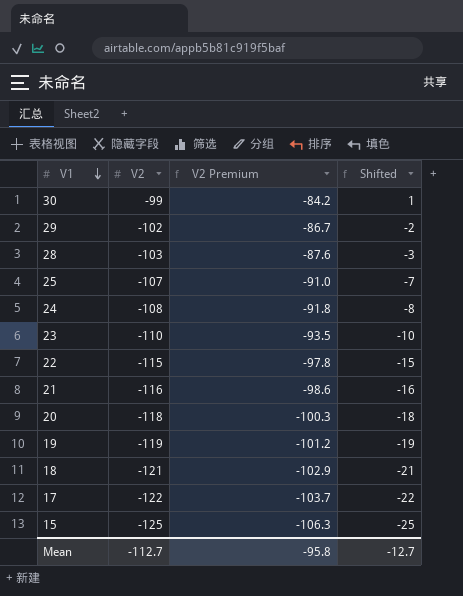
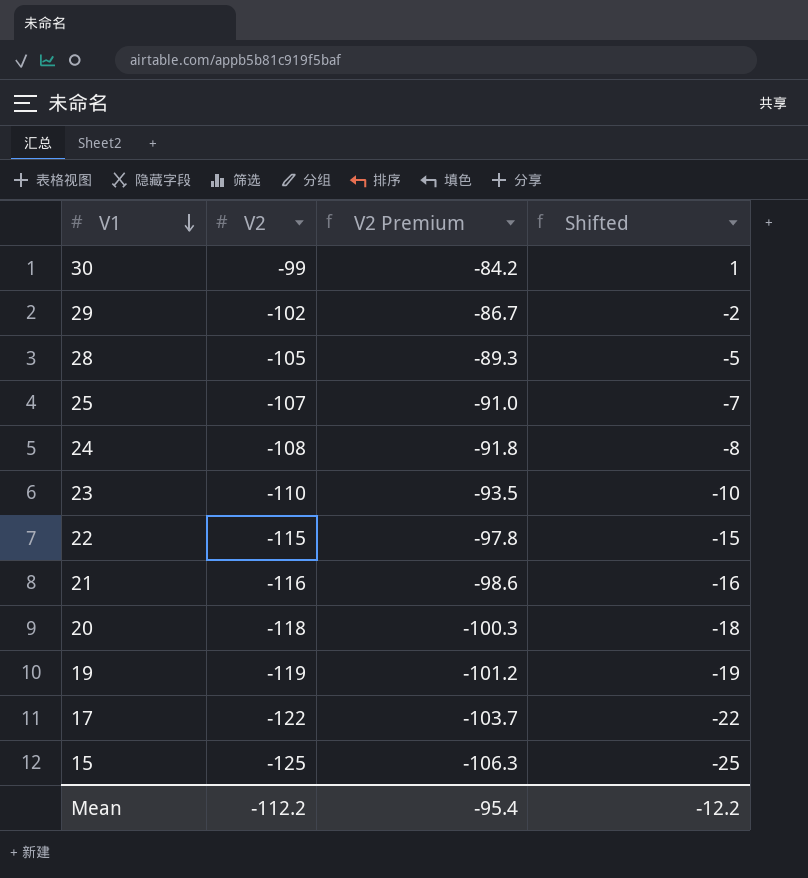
row 18: -121 | -102.9 | -21 -> none
28 | V2: -103 -> -105
28 | V2 Premium: -87.6 -> -89.3
28 | Shifted: -3 -> -5
Mean | V2: -112.7 -> -112.2
Mean | V2 Premium: -95.8 -> -95.4
Mean | Shifted: -12.7 -> -12.2

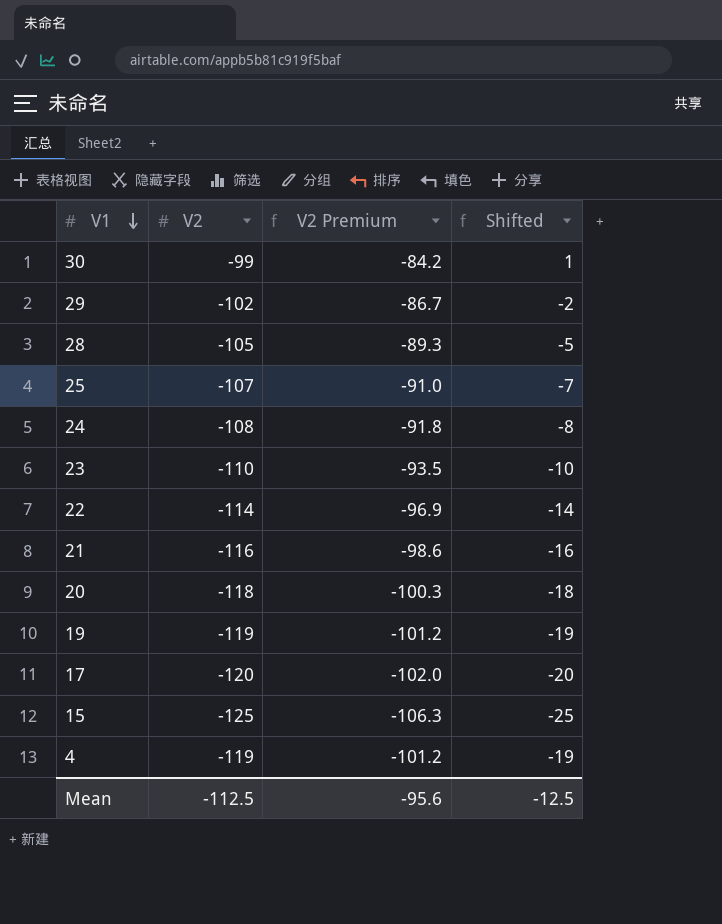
22 | V2: -115 -> -114
22 | V2 Premium: -97.8 -> -96.9
22 | Shifted: -15 -> -14
17 | V2: -122 -> -120
17 | V2 Premium: -103.7 -> -102.0
17 | Shifted: -22 -> -20
row 4: none -> -119 | -101.2 | -19
Mean | V2: -112.2 -> -112.5
Mean | V2 Premium: -95.4 -> -95.6
Mean | Shifted: -12.2 -> -12.5

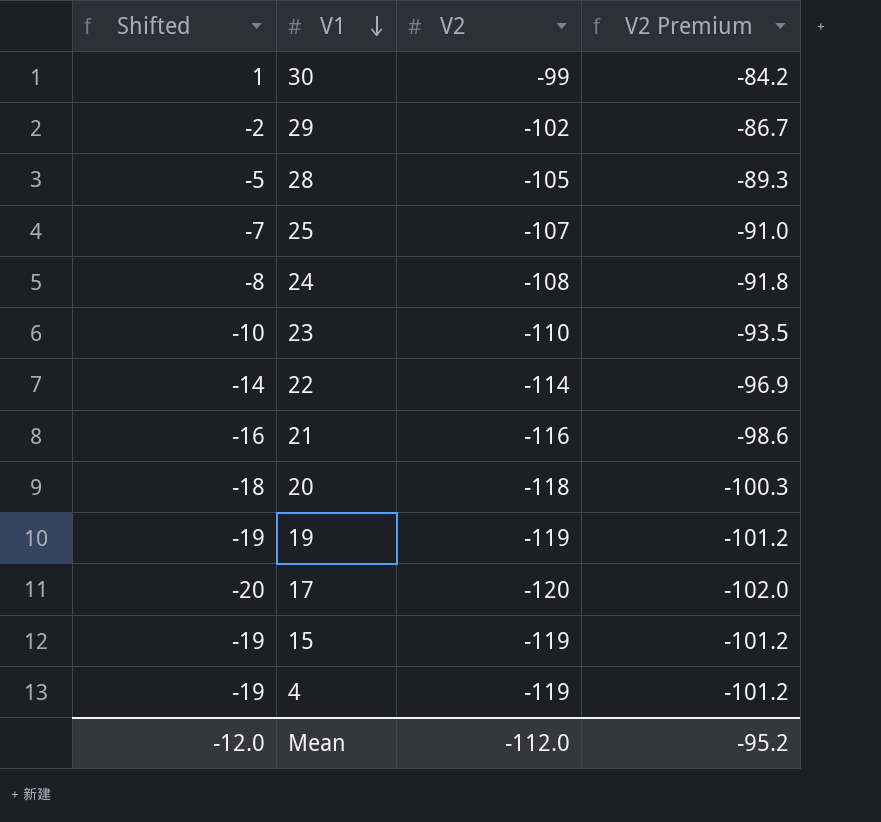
column Shifted | position: 4 -> 1
15 | Shifted: -25 -> -19
15 | V2: -125 -> -119
15 | V2 Premium: -106.3 -> -101.2
Mean | Shifted: -12.5 -> -12.0
Mean | V2: -112.5 -> -112.0
Mean | V2 Premium: -95.6 -> -95.2

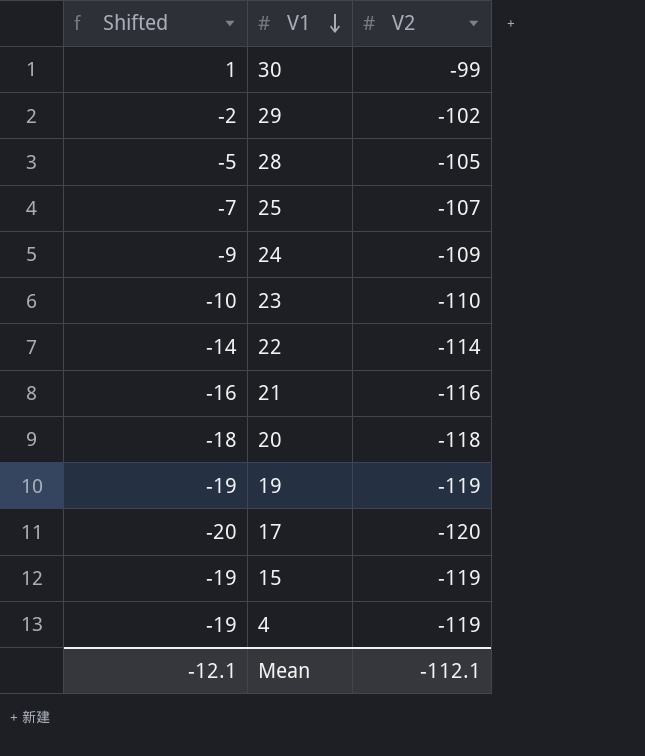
column V2 Premium | formula: [V2] * 0.85 -> none
24 | Shifted: -8 -> -9
24 | V2: -108 -> -109
Mean | Shifted: -12.0 -> -12.1
Mean | V2: -112.0 -> -112.1

